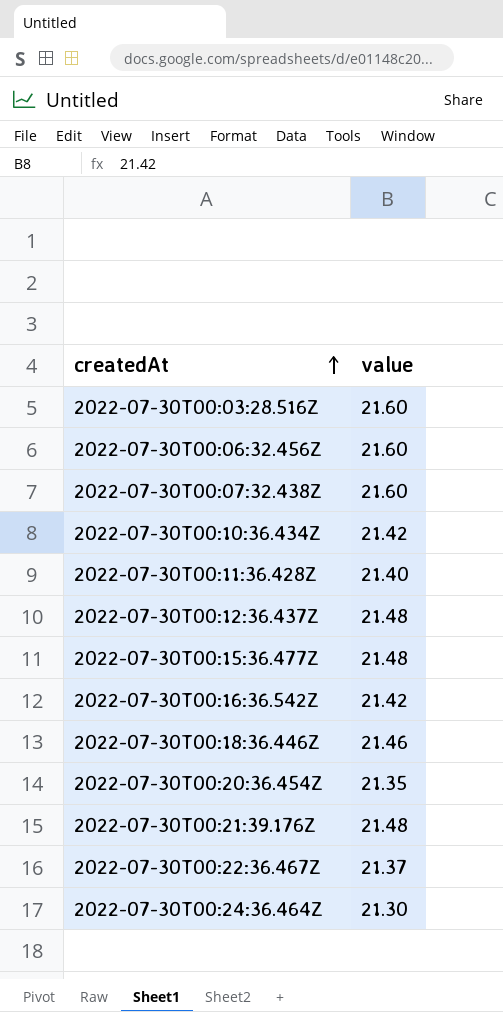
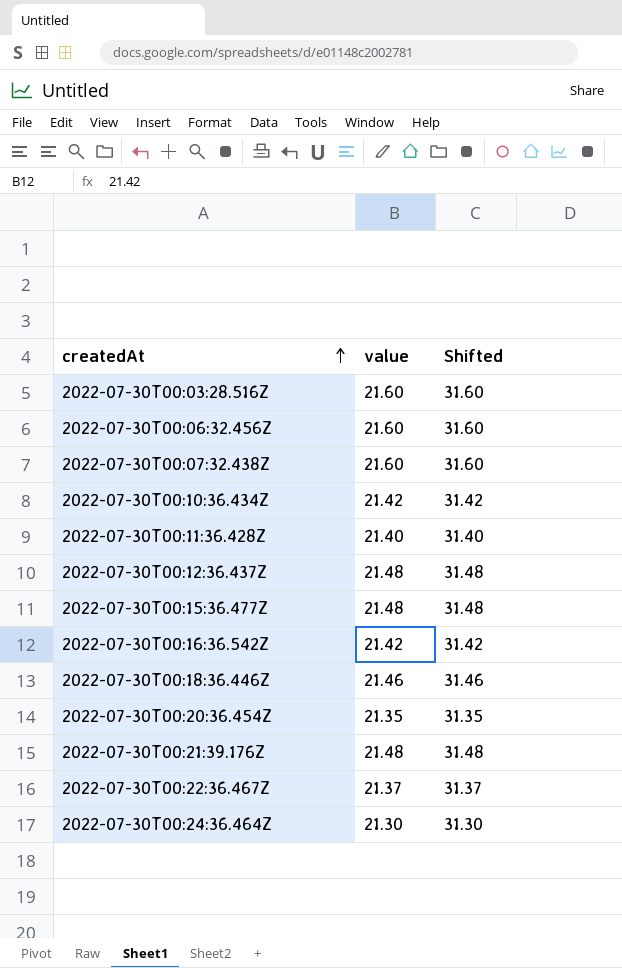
column Shifted | formula: none -> [value] + 10

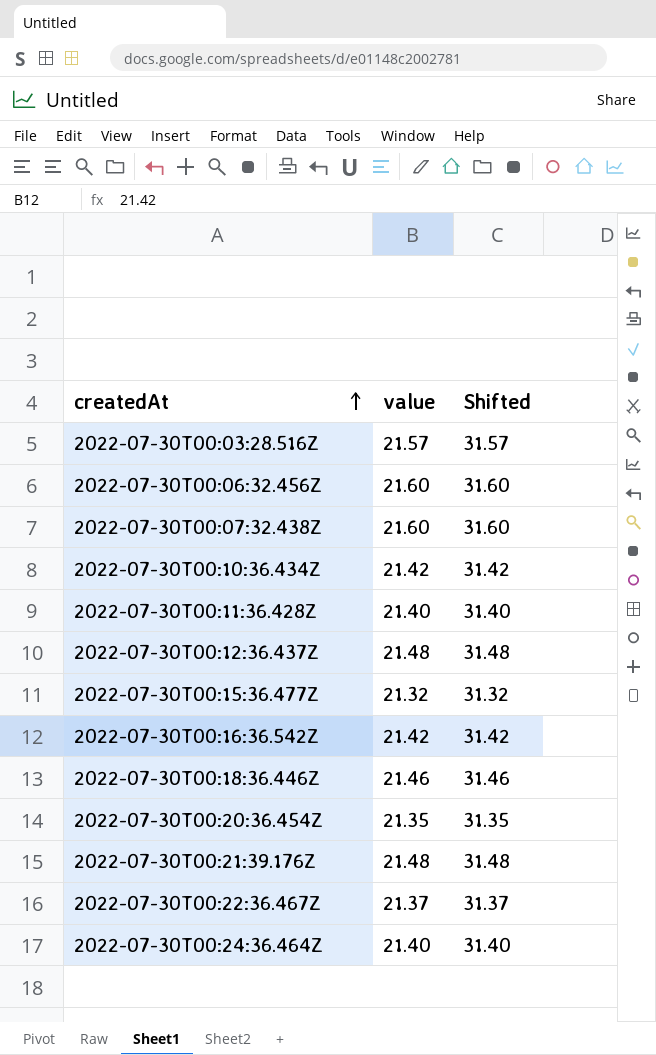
2022-07-30T00:03:28.516Z | value: 21.60 -> 21.57
2022-07-30T00:03:28.516Z | Shifted: 31.60 -> 31.57
2022-07-30T00:15:36.477Z | value: 21.48 -> 21.32
2022-07-30T00:15:36.477Z | Shifted: 31.48 -> 31.32
2022-07-30T00:24:36.464Z | value: 21.30 -> 21.40
2022-07-30T00:24:36.464Z | Shifted: 31.30 -> 31.40

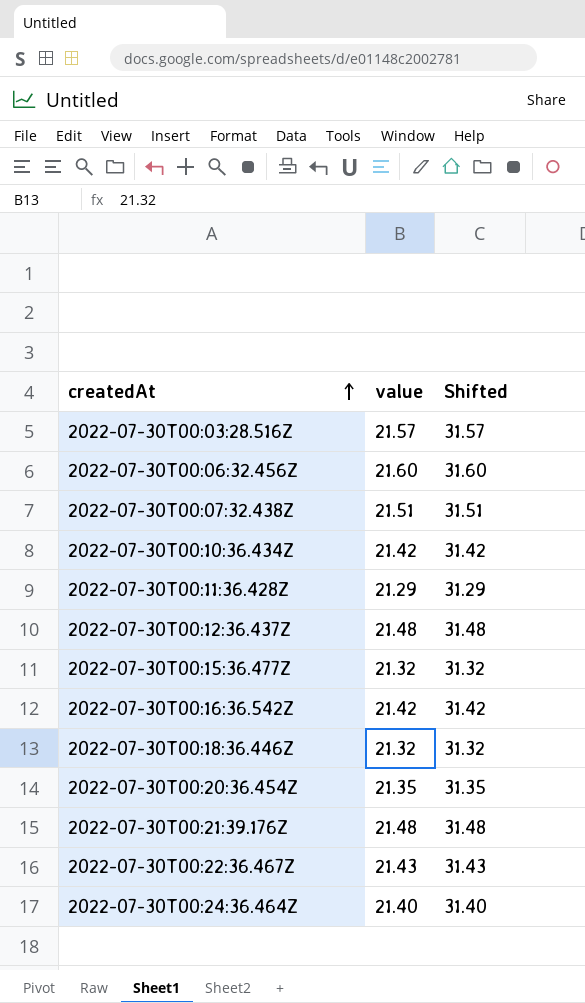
2022-07-30T00:07:32.438Z | value: 21.60 -> 21.51
2022-07-30T00:07:32.438Z | Shifted: 31.60 -> 31.51
2022-07-30T00:11:36.428Z | value: 21.40 -> 21.29
2022-07-30T00:11:36.428Z | Shifted: 31.40 -> 31.29
2022-07-30T00:18:36.446Z | value: 21.46 -> 21.32
2022-07-30T00:18:36.446Z | Shifted: 31.46 -> 31.32
2022-07-30T00:22:36.467Z | value: 21.37 -> 21.43
2022-07-30T00:22:36.467Z | Shifted: 31.37 -> 31.43

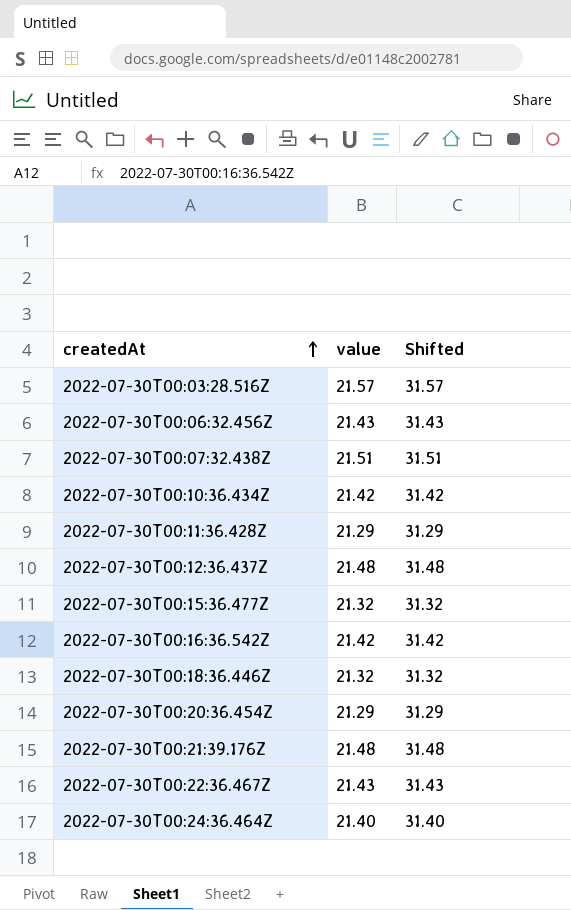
2022-07-30T00:06:32.456Z | value: 21.60 -> 21.43
2022-07-30T00:06:32.456Z | Shifted: 31.60 -> 31.43
2022-07-30T00:20:36.454Z | value: 21.35 -> 21.29
2022-07-30T00:20:36.454Z | Shifted: 31.35 -> 31.29

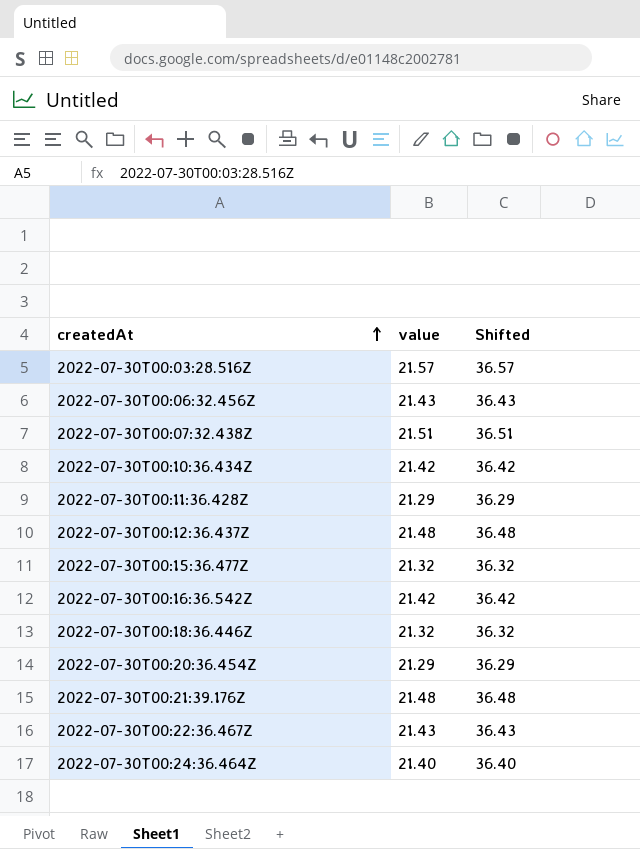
column Shifted | formula: [value] + 10 -> [value] + 15

